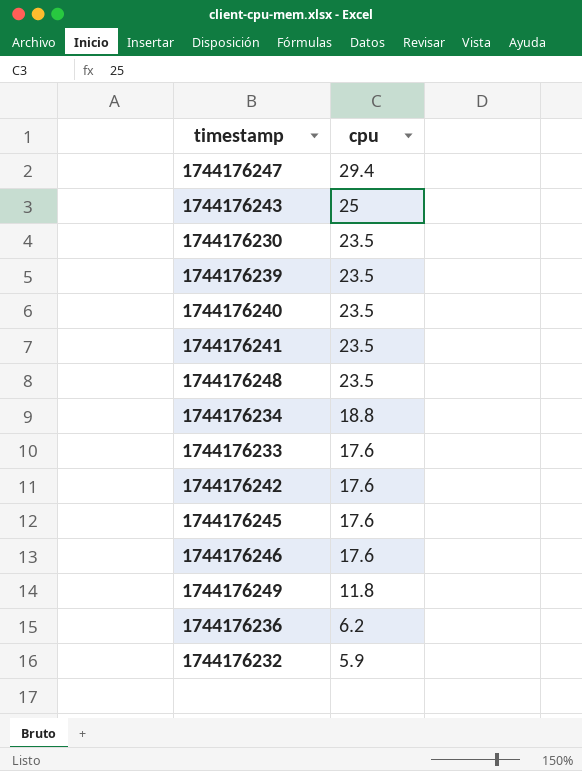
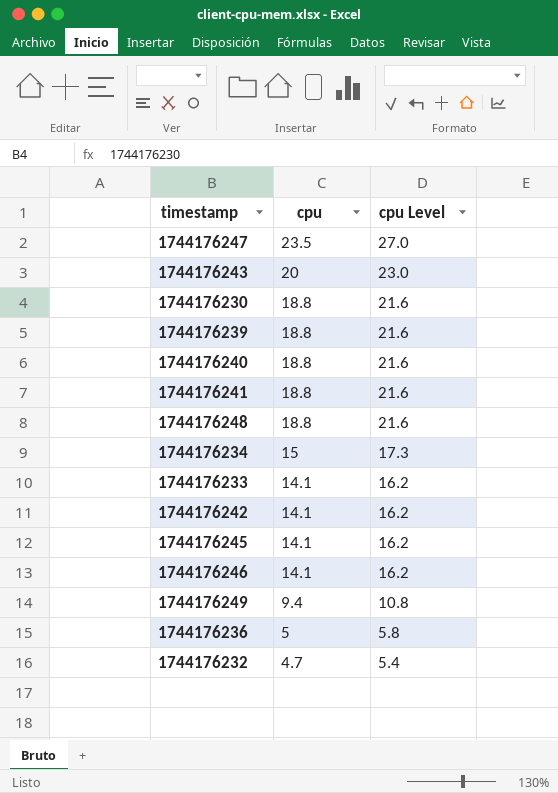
column cpu Level | formula: none -> [cpu] * 1.15
1744176247 | cpu: 29.4 -> 23.5
1744176243 | cpu: 25 -> 20
1744176230 | cpu: 23.5 -> 18.8
1744176239 | cpu: 23.5 -> 18.8
1744176240 | cpu: 23.5 -> 18.8
1744176241 | cpu: 23.5 -> 18.8
1744176248 | cpu: 23.5 -> 18.8
1744176234 | cpu: 18.8 -> 15
1744176233 | cpu: 17.6 -> 14.1
1744176242 | cpu: 17.6 -> 14.1
1744176245 | cpu: 17.6 -> 14.1
1744176246 | cpu: 17.6 -> 14.1
1744176249 | cpu: 11.8 -> 9.4
1744176236 | cpu: 6.2 -> 5
1744176232 | cpu: 5.9 -> 4.7

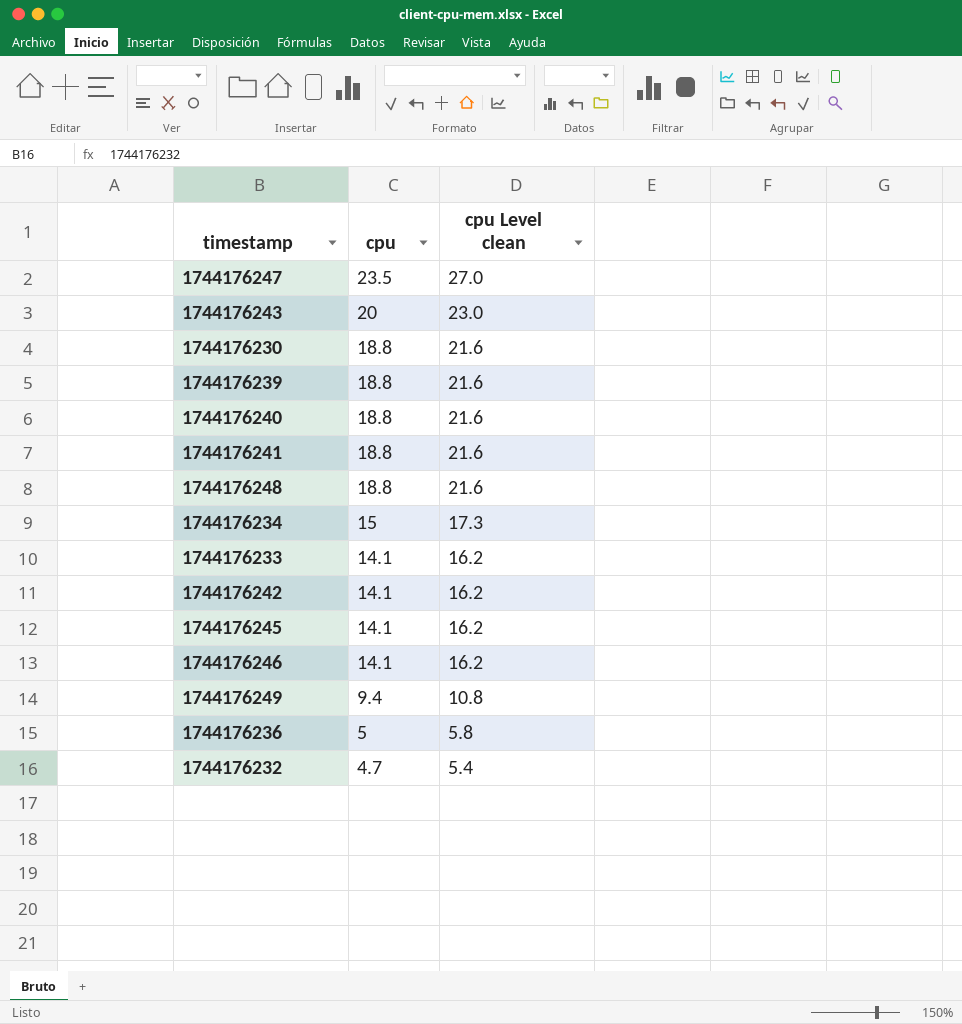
column name: cpu Level -> cpu Level clean

